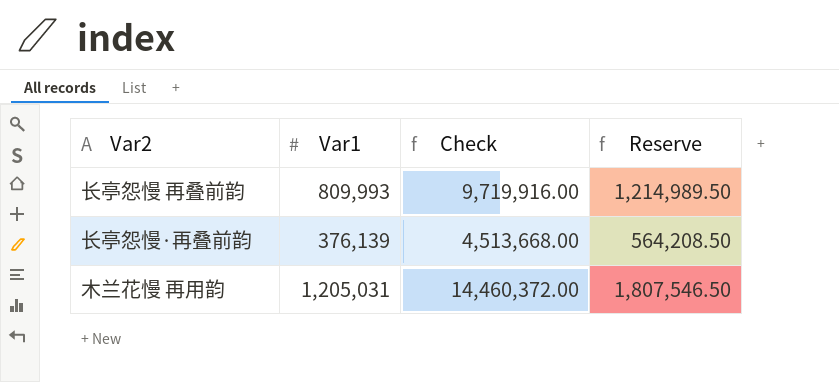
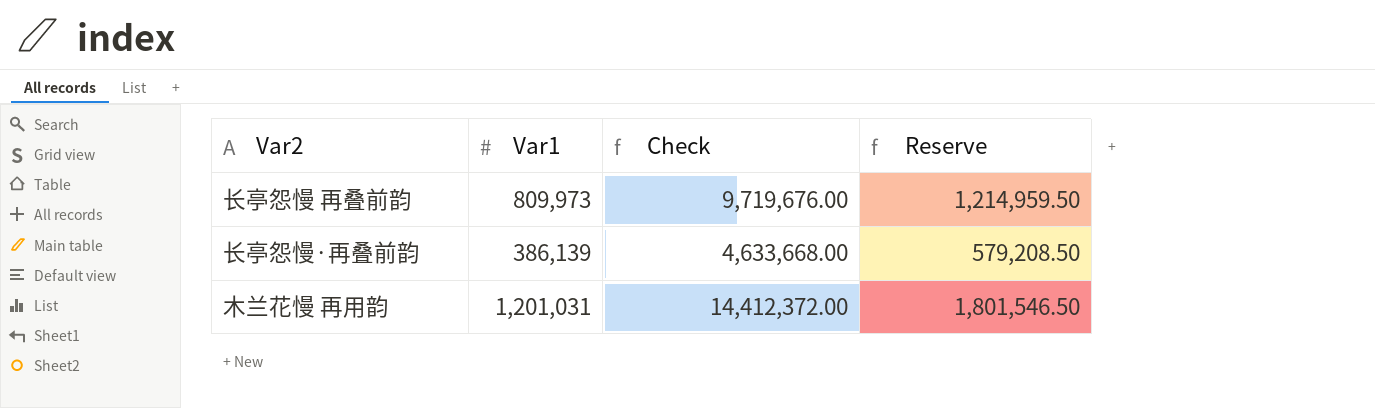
长亭怨慢 再叠前韵 | Var1: 809,993 -> 809,973
长亭怨慢 再叠前韵 | Check: 9,719,916.00 -> 9,719,676.00
长亭怨慢 再叠前韵 | Reserve: 1,214,989.50 -> 1,214,959.50
长亭怨慢·再叠前韵 | Var1: 376,139 -> 386,139
长亭怨慢·再叠前韵 | Check: 4,513,668.00 -> 4,633,668.00
长亭怨慢·再叠前韵 | Reserve: 564,208.50 -> 579,208.50
木兰花慢 再用韵 | Var1: 1,205,031 -> 1,201,031
木兰花慢 再用韵 | Check: 14,460,372.00 -> 14,412,372.00
木兰花慢 再用韵 | Reserve: 1,807,546.50 -> 1,801,546.50

